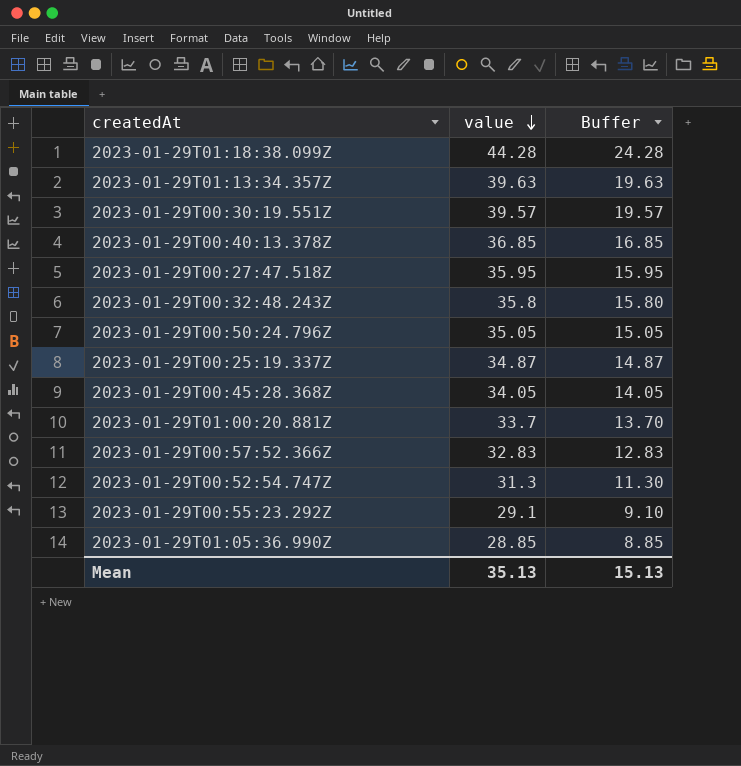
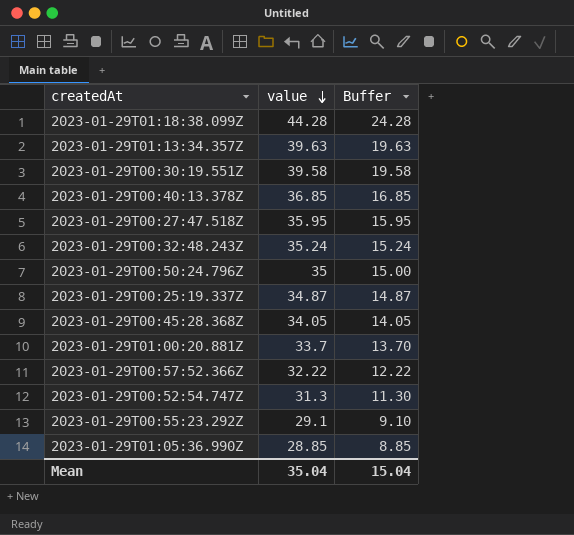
2023-01-29T00:30:19.551Z | value: 39.57 -> 39.58
2023-01-29T00:30:19.551Z | Buffer: 19.57 -> 19.58
2023-01-29T00:32:48.243Z | value: 35.8 -> 35.24
2023-01-29T00:32:48.243Z | Buffer: 15.80 -> 15.24
2023-01-29T00:50:24.796Z | value: 35.05 -> 35
2023-01-29T00:50:24.796Z | Buffer: 15.05 -> 15.00
2023-01-29T00:57:52.366Z | value: 32.83 -> 32.22
2023-01-29T00:57:52.366Z | Buffer: 12.83 -> 12.22
Mean | value: 35.13 -> 35.04
Mean | Buffer: 15.13 -> 15.04

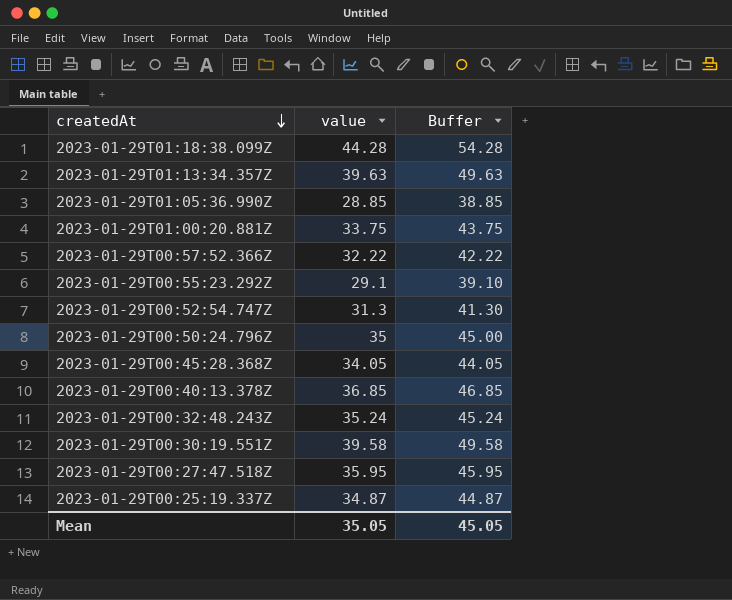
row order: value descending -> createdAt descending
column Buffer | formula: [value] - 20 -> [value] + 10
2023-01-29T01:00:20.881Z | value: 33.7 -> 33.75
Mean | value: 35.04 -> 35.05
Mean | Buffer: 15.04 -> 45.05

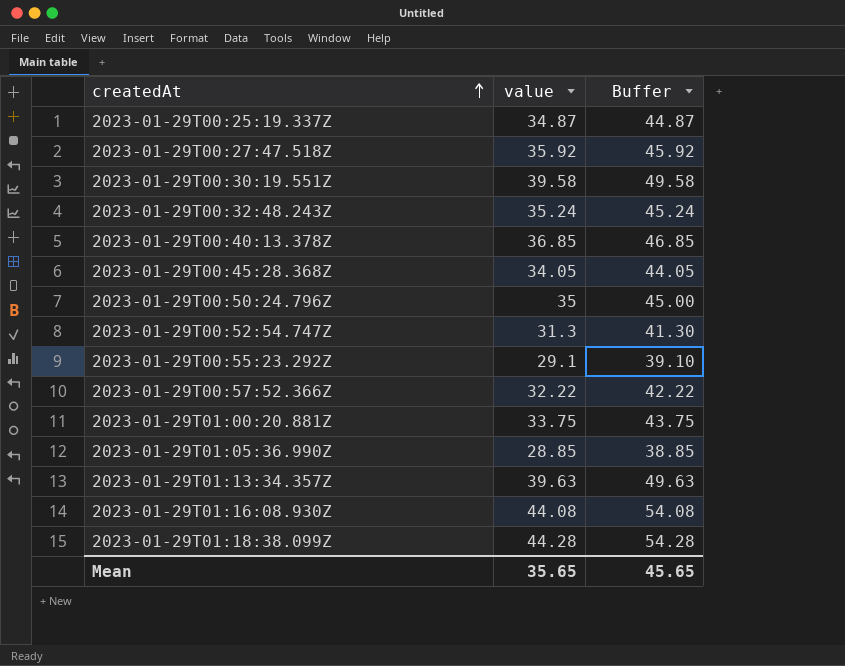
row order: createdAt descending -> createdAt ascending
2023-01-29T00:27:47.518Z | value: 35.95 -> 35.92
2023-01-29T00:27:47.518Z | Buffer: 45.95 -> 45.92
row 2023-01-29T01:16:08.930Z: none -> 44.08 | 54.08
Mean | value: 35.05 -> 35.65
Mean | Buffer: 45.05 -> 45.65

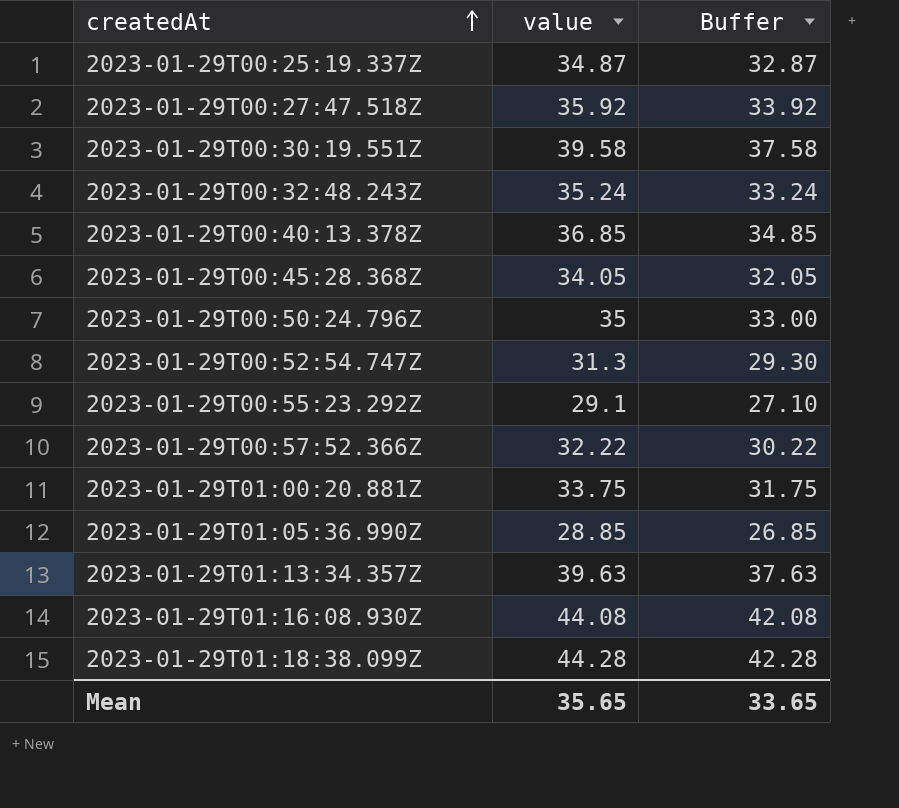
column Buffer | formula: [value] + 10 -> [value] - 2
Mean | Buffer: 45.65 -> 33.65

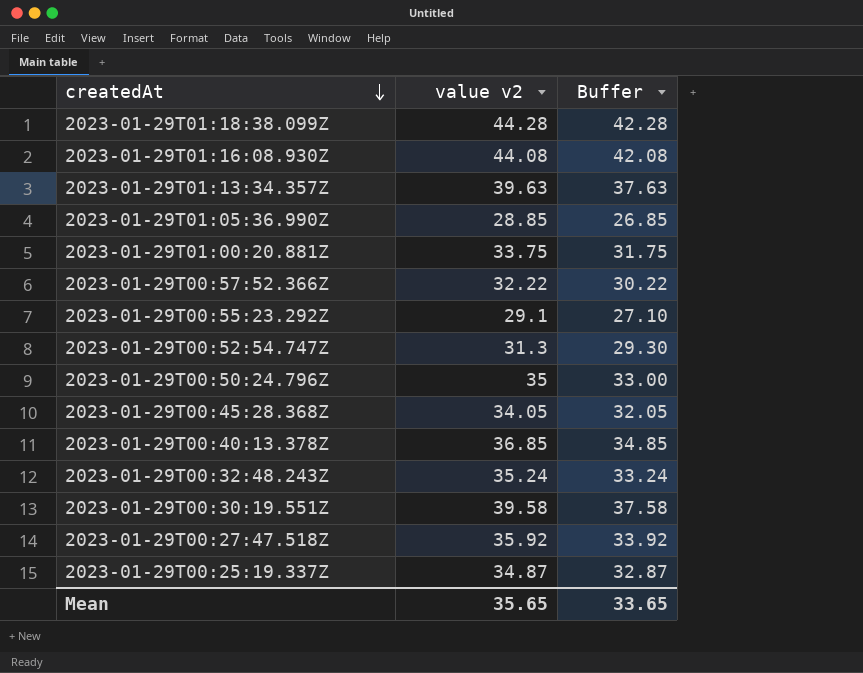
row order: createdAt ascending -> createdAt descending
column name: value -> value v2

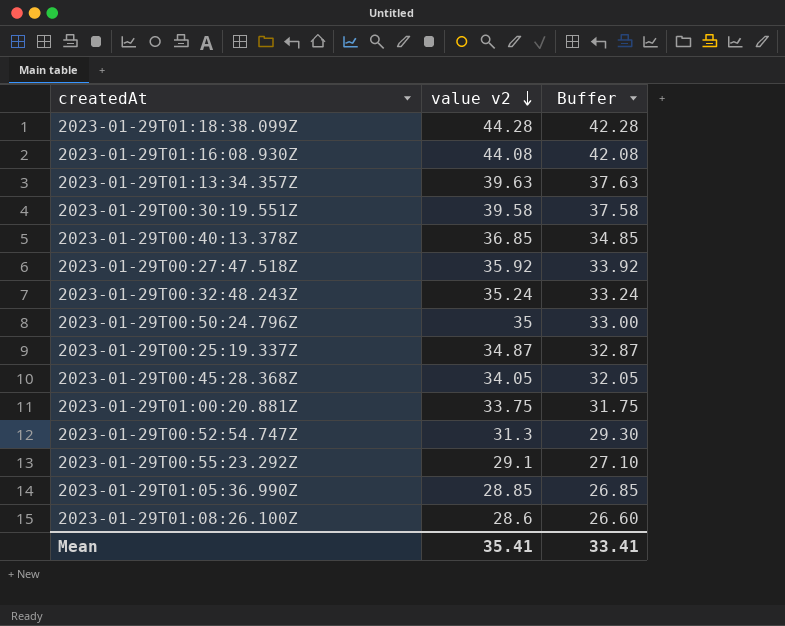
row order: createdAt descending -> value v2 descending
row 2023-01-29T00:57:52.366Z: 32.22 | 30.22 -> none
row 2023-01-29T01:08:26.100Z: none -> 28.6 | 26.60
Mean | value v2: 35.65 -> 35.41
Mean | Buffer: 33.65 -> 33.41

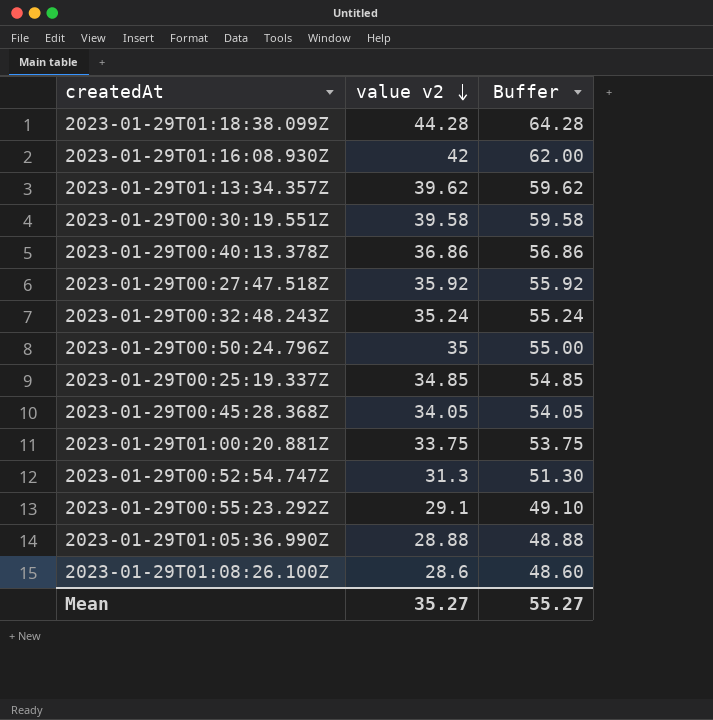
column Buffer | formula: [value v2] - 2 -> [value v2] + 20
2023-01-29T01:16:08.930Z | value v2: 44.08 -> 42
2023-01-29T01:13:34.357Z | value v2: 39.63 -> 39.62
2023-01-29T00:40:13.378Z | value v2: 36.85 -> 36.86
2023-01-29T00:25:19.337Z | value v2: 34.87 -> 34.85
2023-01-29T01:05:36.990Z | value v2: 28.85 -> 28.88
Mean | value v2: 35.41 -> 35.27
Mean | Buffer: 33.41 -> 55.27

